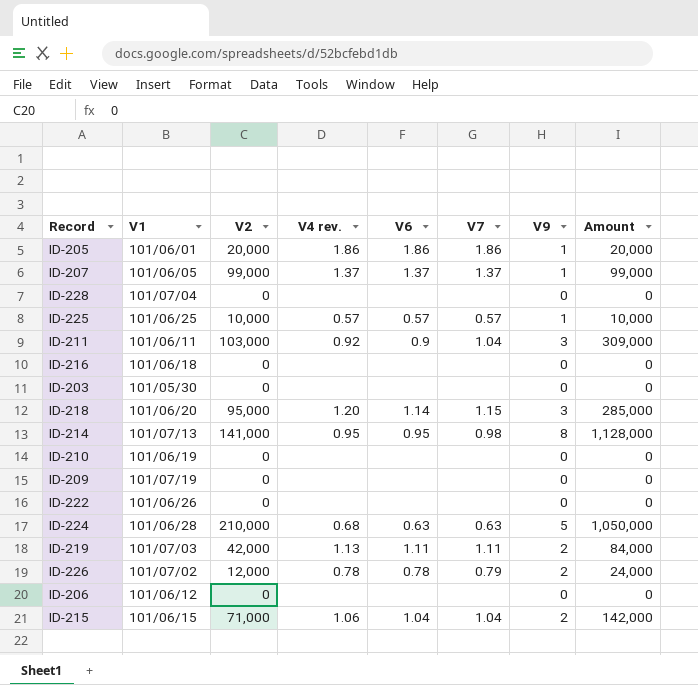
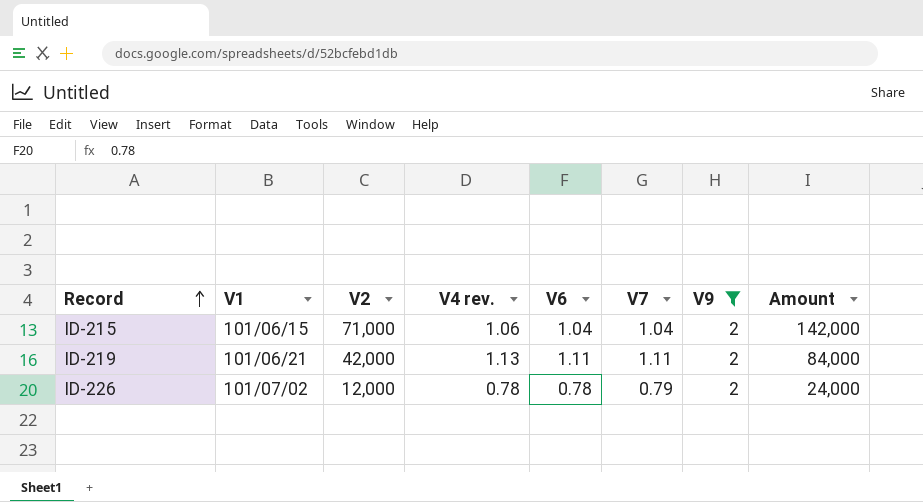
filter: none -> V9 = 2
row order: none -> Record ascending
ID-219 | V1: 101/07/03 -> 101/06/21

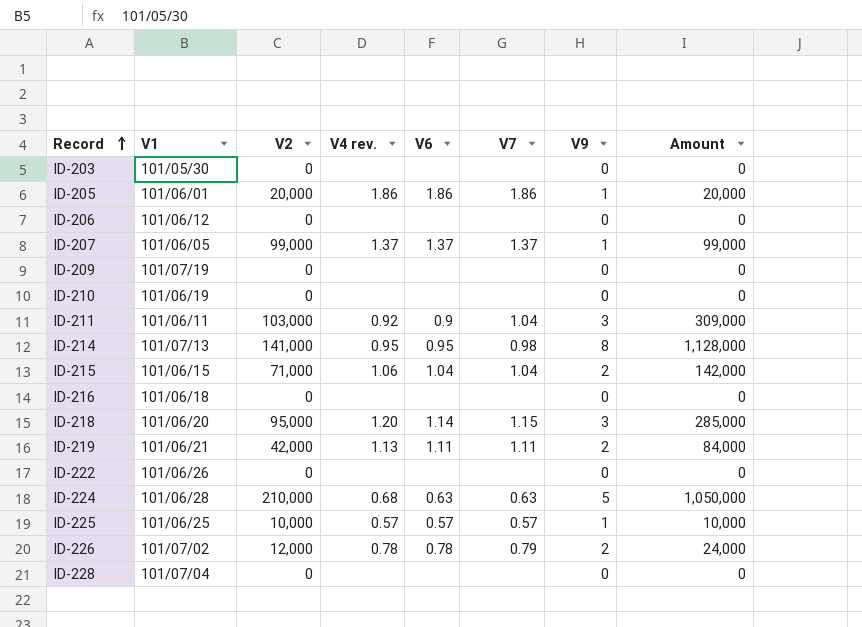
filter: V9 = 2 -> none

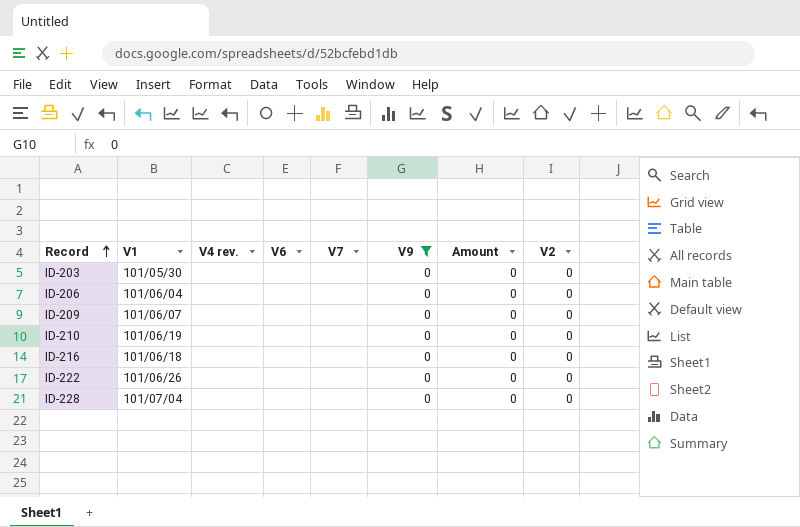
filter: none -> V9 = 0
column V2 | position: 3 -> 8
ID-206 | V1: 101/06/12 -> 101/06/04
ID-209 | V1: 101/07/19 -> 101/06/07

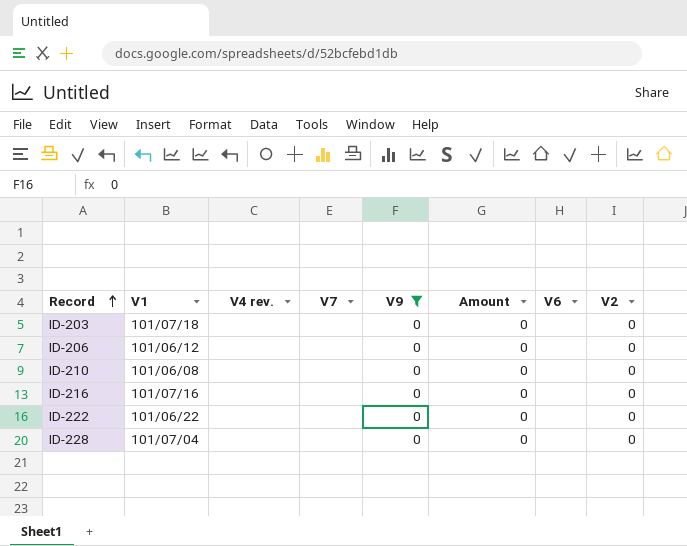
column V6 | position: 4 -> 7
row ID-209: 101/06/07 | none | none | none | 0 | 0 | 0 -> none
ID-203 | V1: 101/05/30 -> 101/07/18
ID-206 | V1: 101/06/04 -> 101/06/12
ID-210 | V1: 101/06/19 -> 101/06/08
ID-216 | V1: 101/06/18 -> 101/07/16
ID-222 | V1: 101/06/26 -> 101/06/22

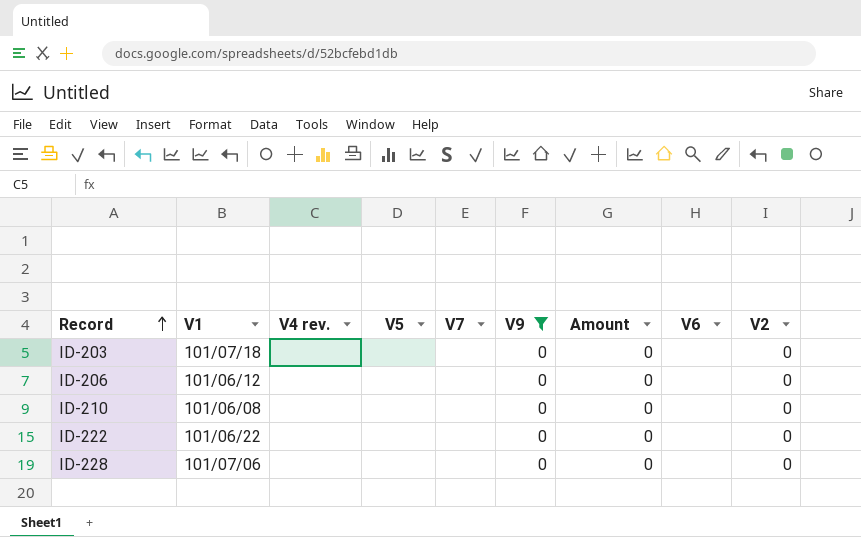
column V5 | position: none -> 4
row ID-216: 101/07/16 | none | none | 0 | 0 | none | 0 -> none
ID-228 | V1: 101/07/04 -> 101/07/06

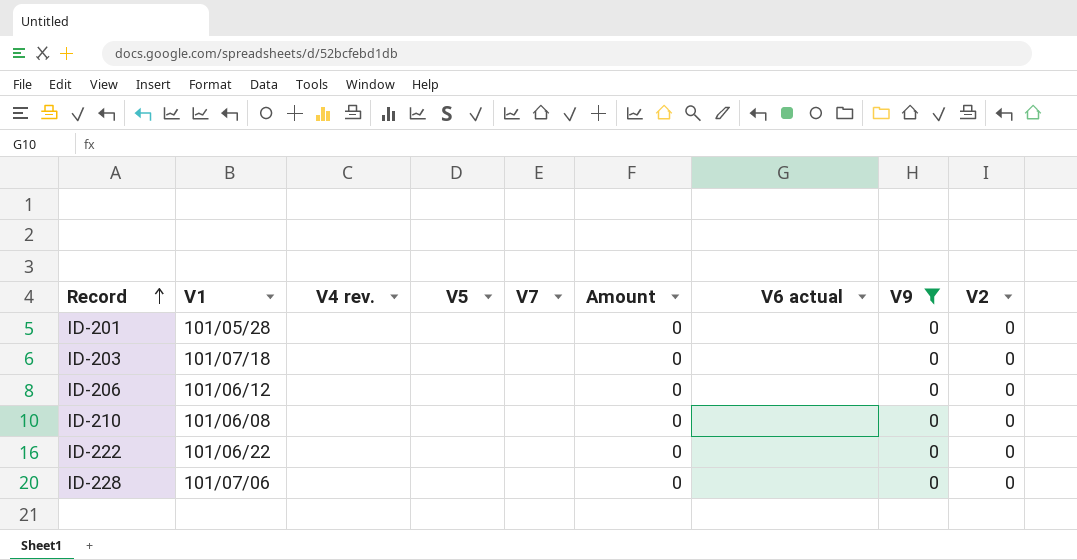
column name: V6 -> V6 actual
column V9 | position: 6 -> 8
row ID-201: none -> 101/05/28 | none | none | none | 0 | none | 0 | 0

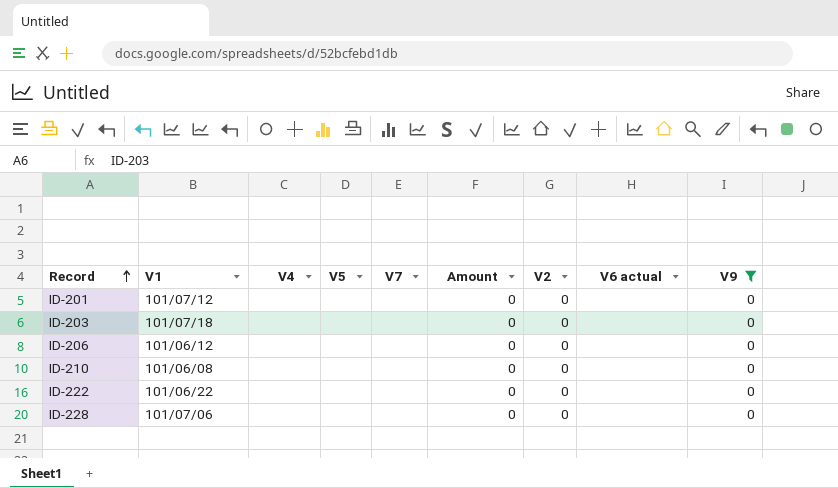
column name: V4 rev. -> V4
column V2 | position: 9 -> 7
ID-201 | V1: 101/05/28 -> 101/07/12

